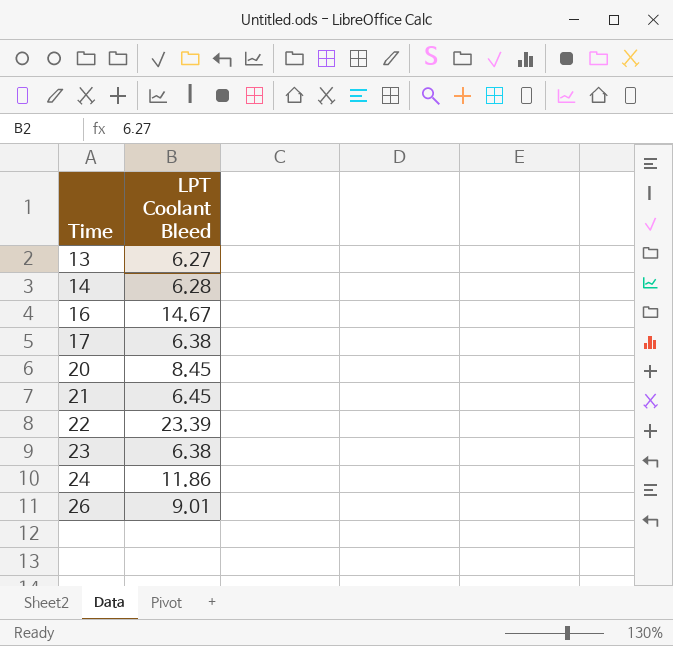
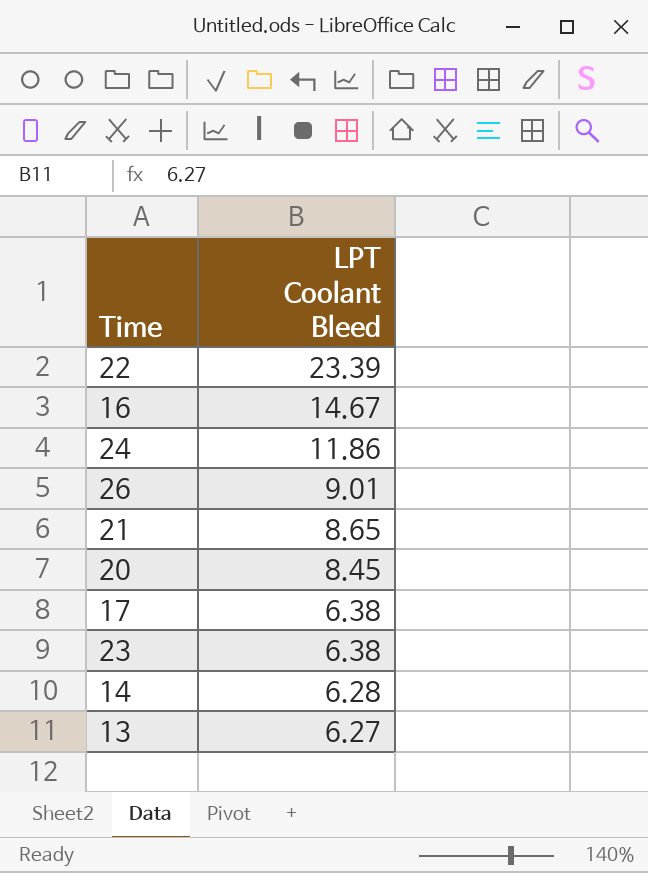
row order: Time ascending -> LPT Coolant Bleed descending
21 | LPT Coolant Bleed: 6.45 -> 8.65

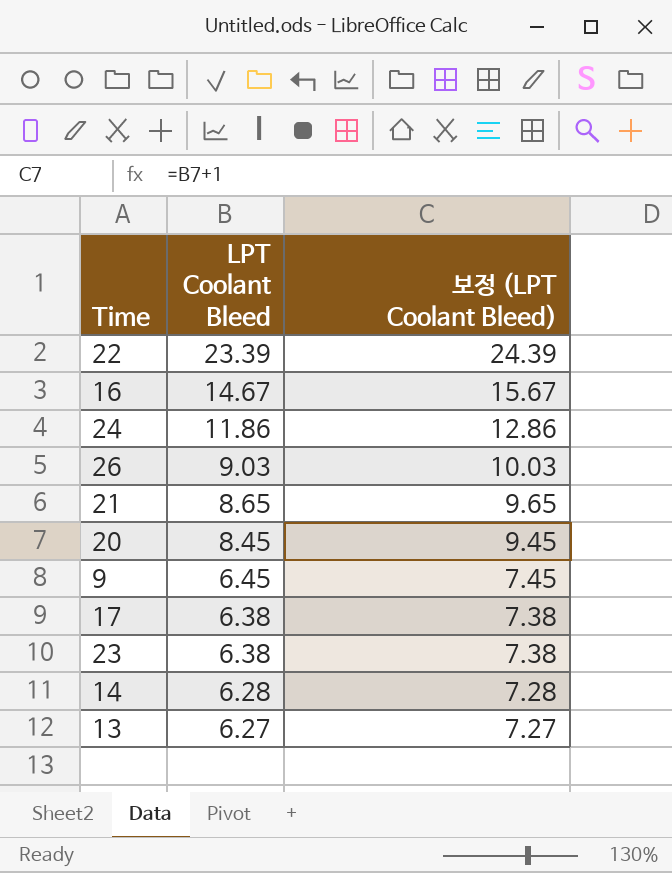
column 보정 (LPT Coolant Bleed) | formula: none -> [LPT Coolant Bleed] + 1
26 | LPT Coolant Bleed: 9.01 -> 9.03
row 9: none -> 6.45 | 7.45

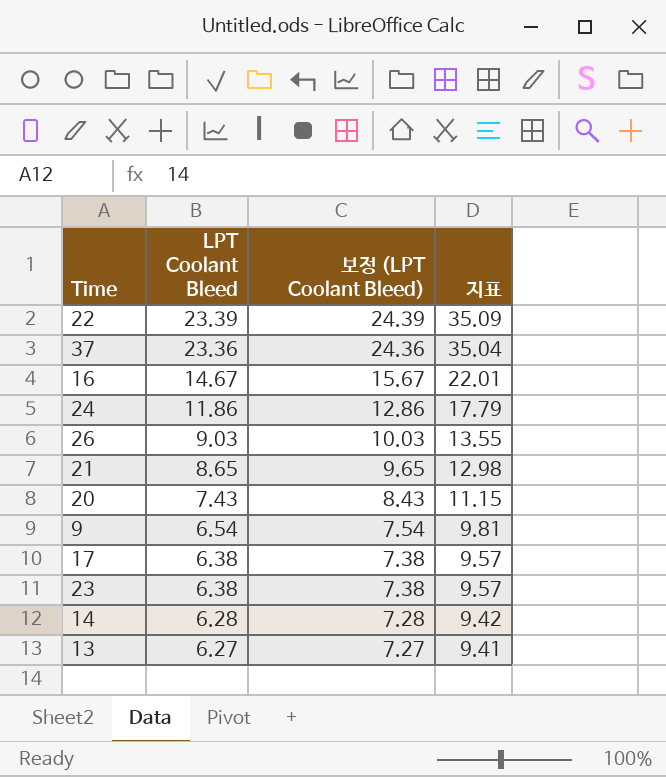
column 지표 | formula: none -> [LPT Coolant Bleed] * 1.5
row 37: none -> 23.36 | 24.36 | 35.04
20 | LPT Coolant Bleed: 8.45 -> 7.43
20 | 보정 (LPT Coolant Bleed): 9.45 -> 8.43
9 | LPT Coolant Bleed: 6.45 -> 6.54
9 | 보정 (LPT Coolant Bleed): 7.45 -> 7.54

